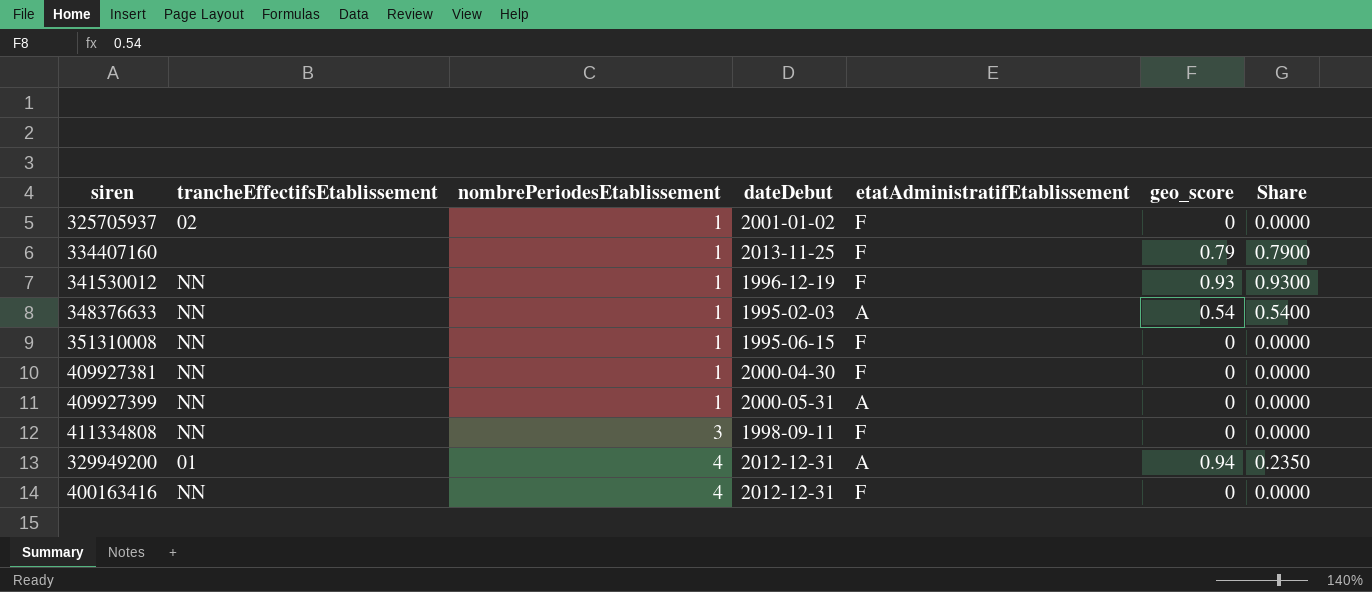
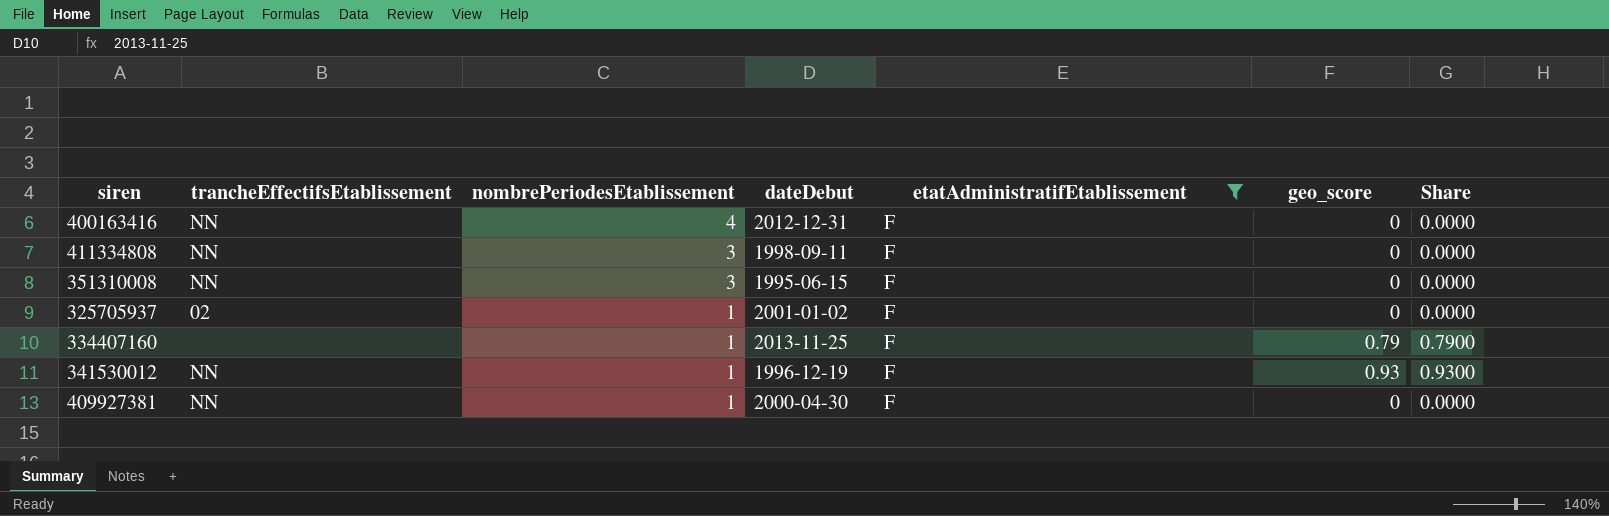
filter: none -> etatAdministratifEtablissement = F
row order: nombrePeriodesEtablissement ascending -> nombrePeriodesEtablissement descending
351310008 | nombrePeriodesEtablissement: 1 -> 3

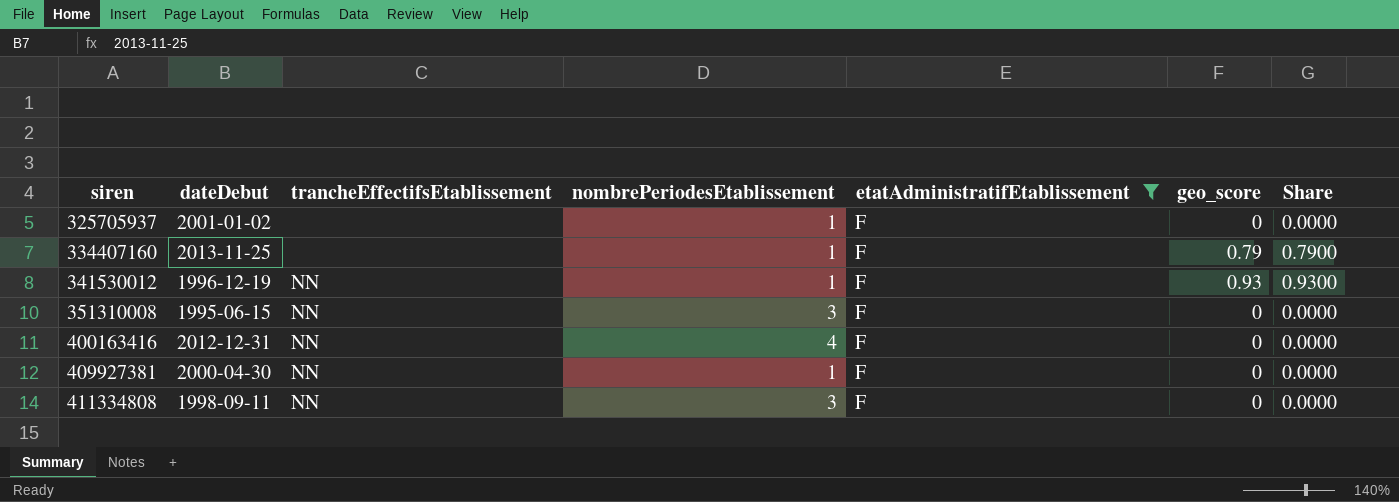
row order: nombrePeriodesEtablissement descending -> siren ascending
column dateDebut | position: 4 -> 2
325705937 | trancheEffectifsEtablissement: 02 -> none

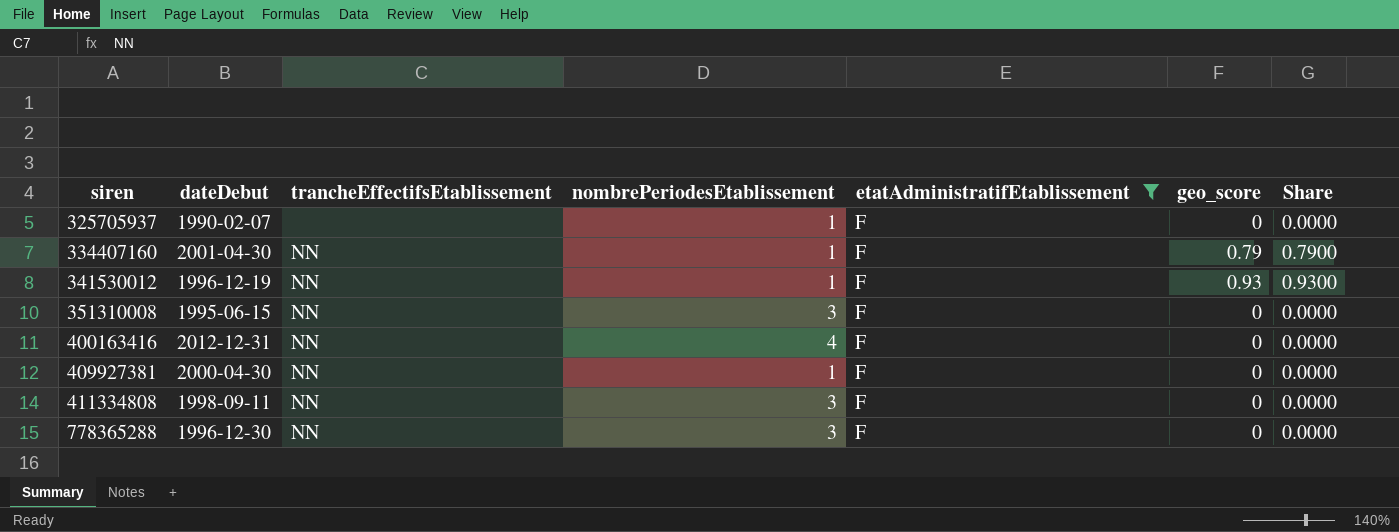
325705937 | dateDebut: 2001-01-02 -> 1990-02-07
334407160 | dateDebut: 2013-11-25 -> 2001-04-30
334407160 | trancheEffectifsEtablissement: none -> NN
row 778365288: none -> 1996-12-30 | NN | 3 | F | 0 | 0.0000

